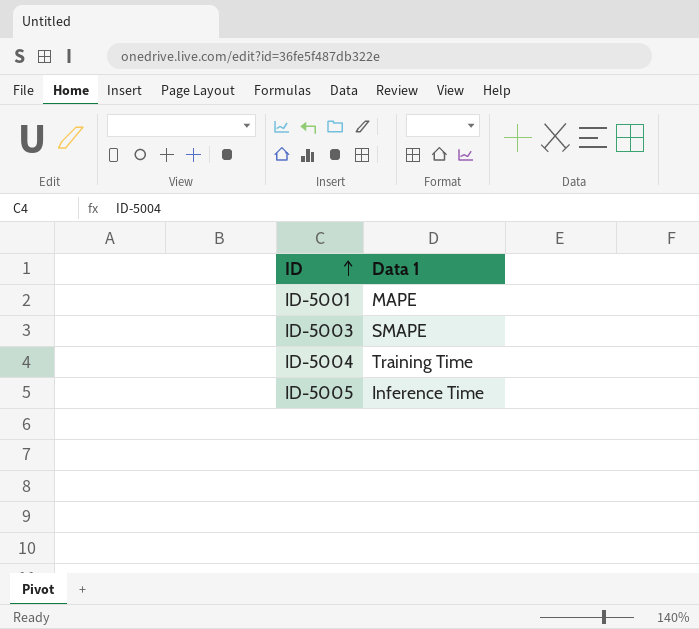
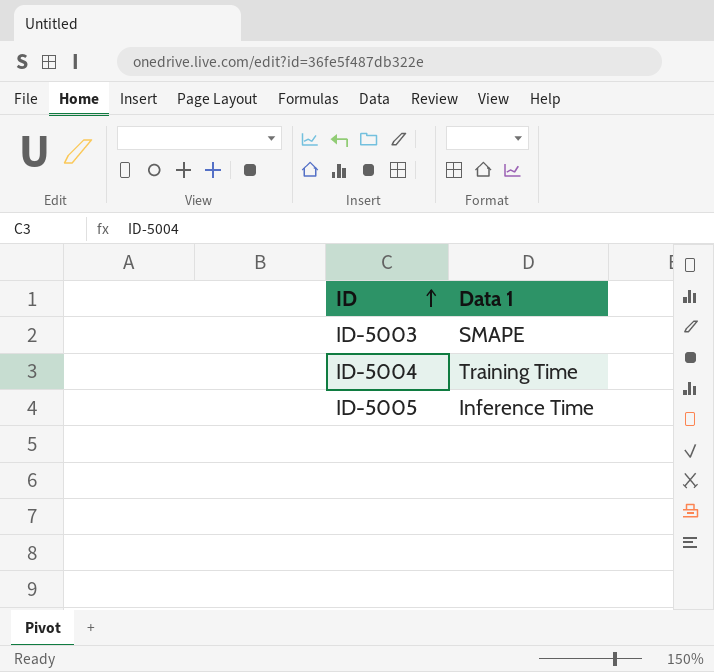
row ID-5001: MAPE -> none

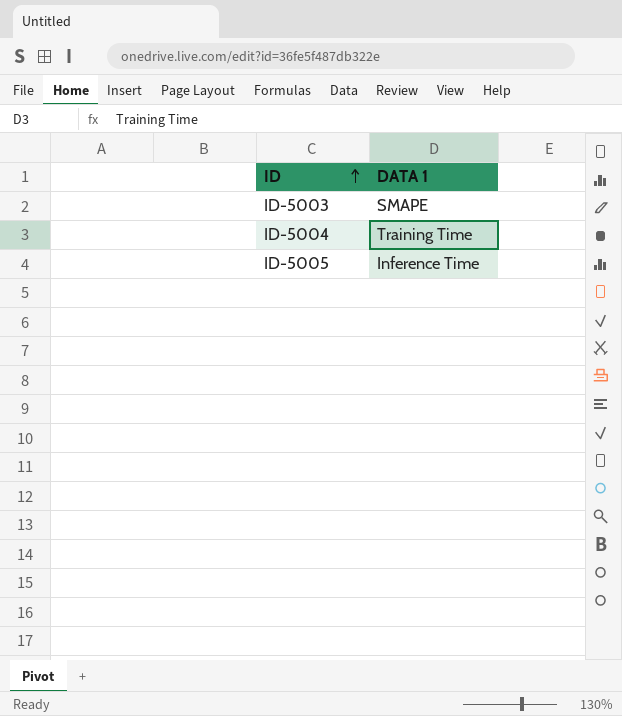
column name: Data 1 -> DATA 1

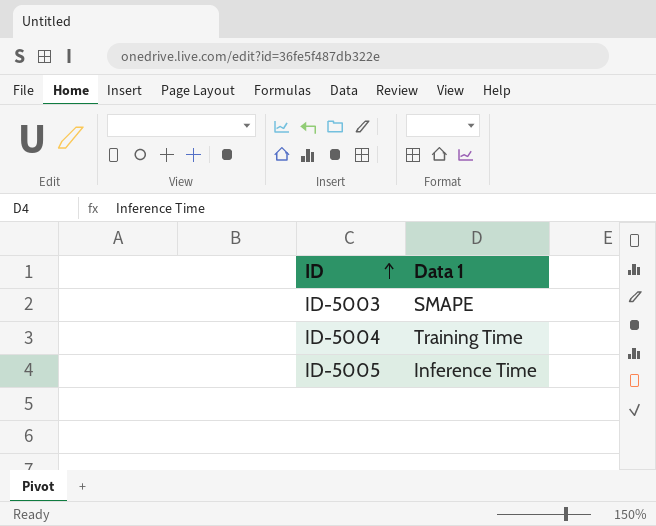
column name: DATA 1 -> Data 1

